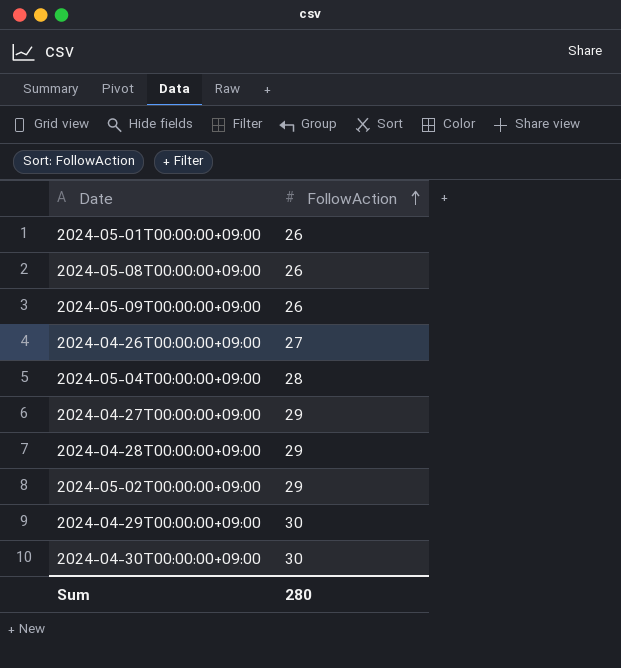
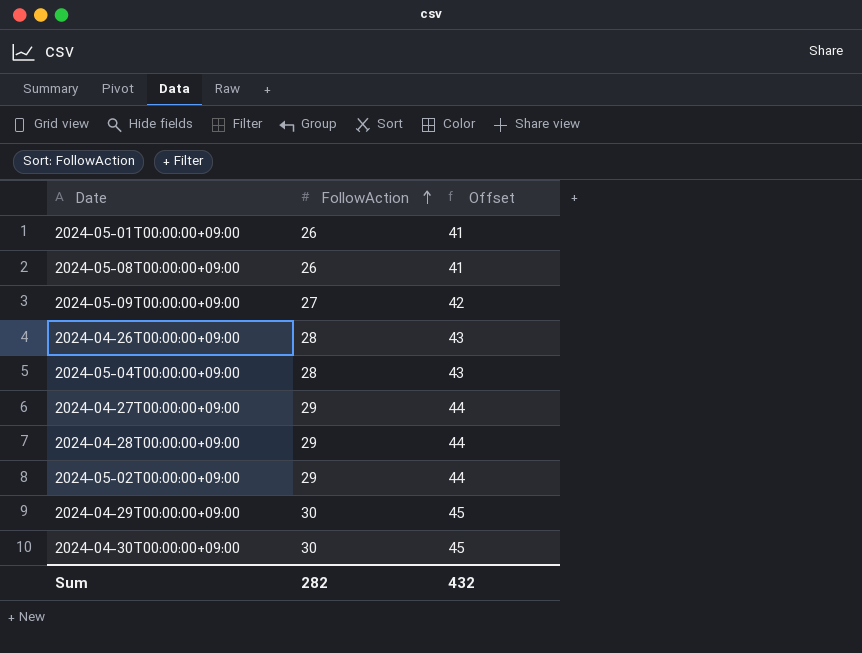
column Offset | formula: none -> [FollowAction] + 15
2024-05-09T00:00:00+09:00 | FollowAction: 26 -> 27
2024-04-26T00:00:00+09:00 | FollowAction: 27 -> 28
Sum | FollowAction: 280 -> 282

